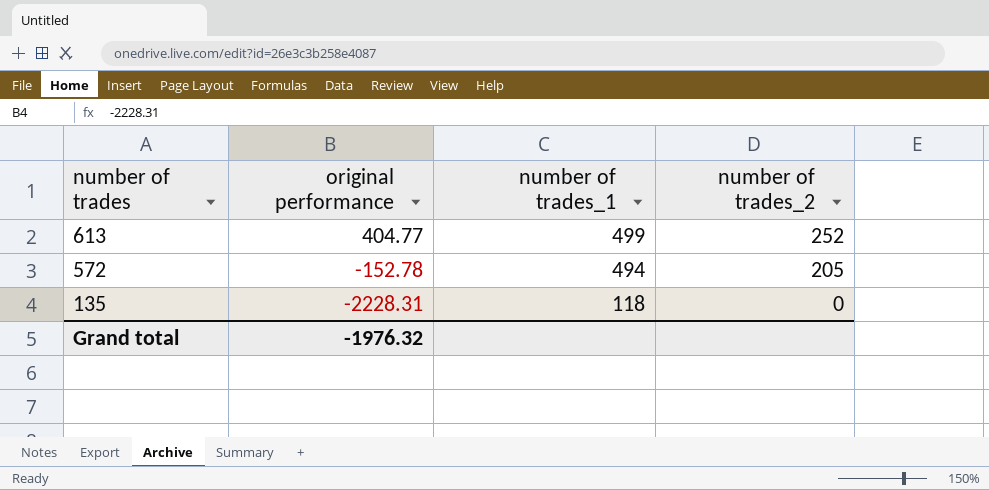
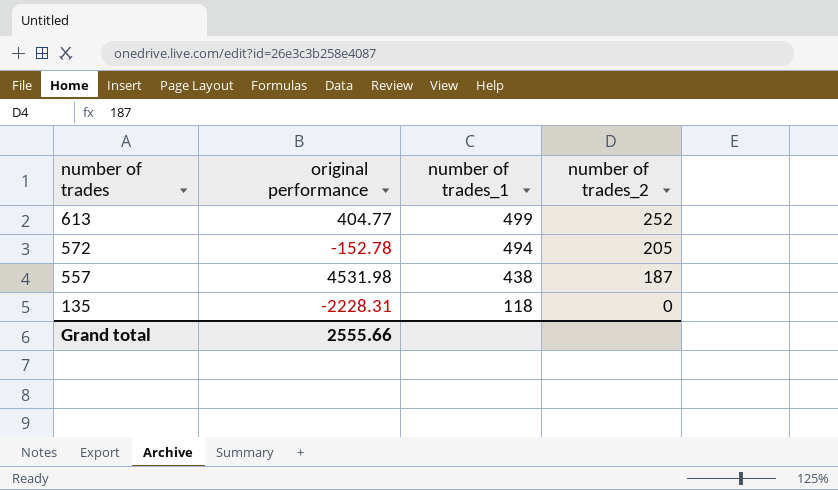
row 557: none -> 4531.98 | 438 | 187
Grand total | original performance: -1976.32 -> 2555.66

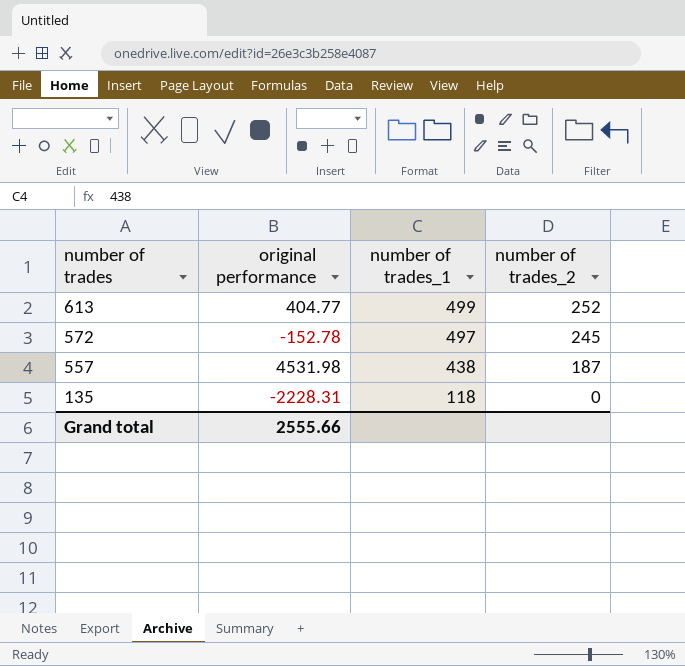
572 | number of trades_1: 494 -> 497
572 | number of trades_2: 205 -> 245

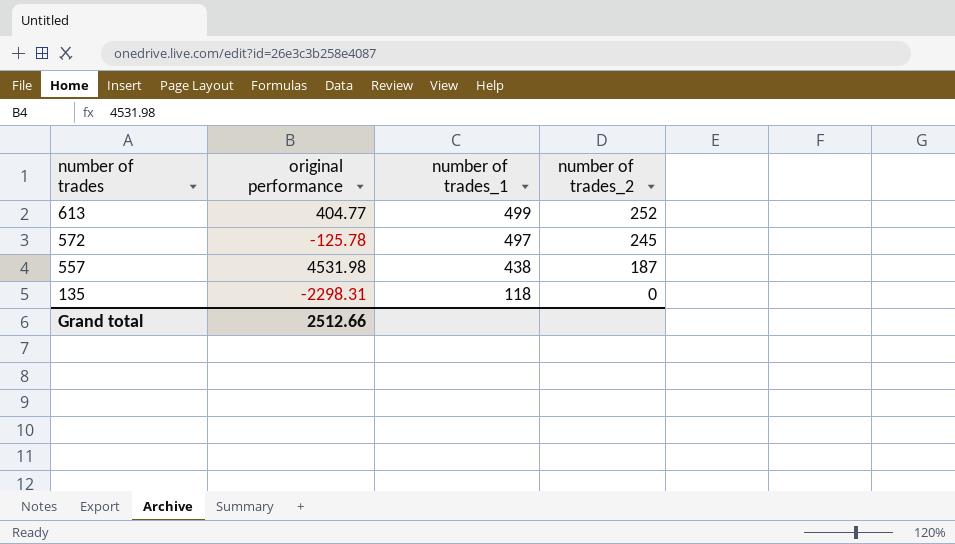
572 | original performance: -152.78 -> -125.78
135 | original performance: -2228.31 -> -2298.31
Grand total | original performance: 2555.66 -> 2512.66

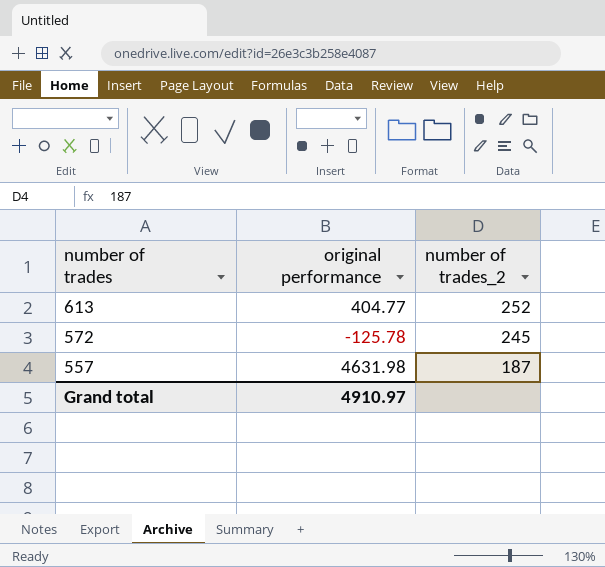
column number of trades_1 | position: 3 -> none
row 135: -2298.31 | 118 | 0 -> none
557 | original performance: 4531.98 -> 4631.98
Grand total | original performance: 2512.66 -> 4910.97

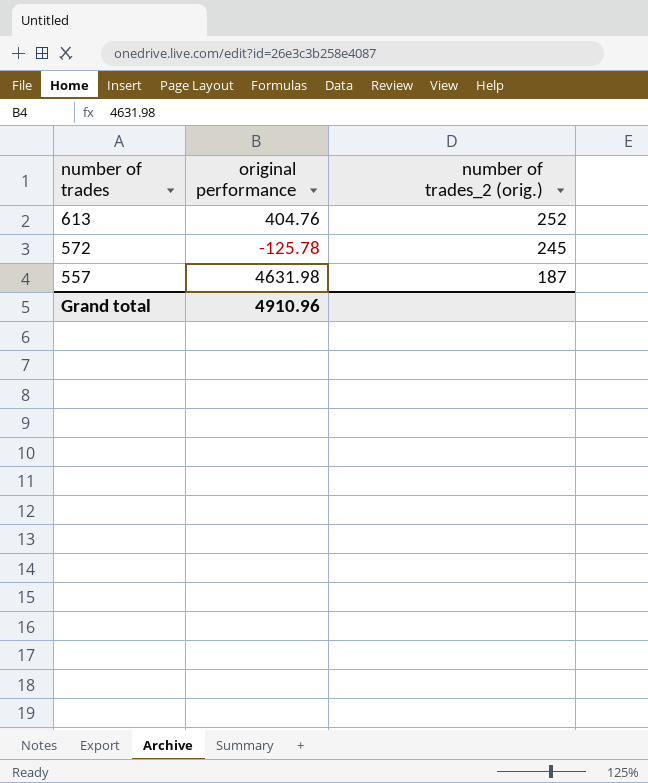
column name: number of trades_2 -> number of trades_2 (orig.)
613 | original performance: 404.77 -> 404.76
Grand total | original performance: 4910.97 -> 4910.96

